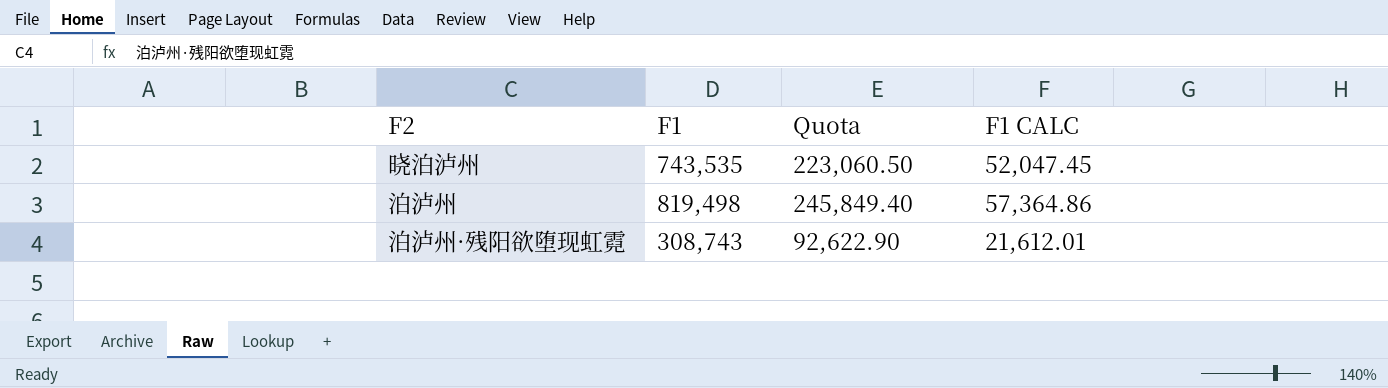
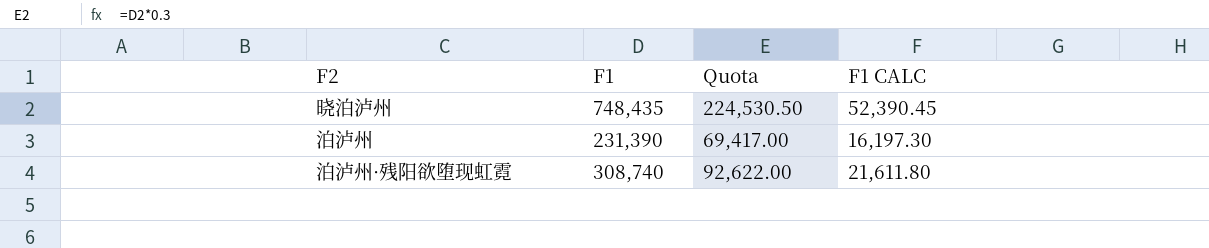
晓泊泸州 | F1: 743,535 -> 748,435
晓泊泸州 | Quota: 223,060.50 -> 224,530.50
晓泊泸州 | F1 CALC: 52,047.45 -> 52,390.45
泊泸州 | F1: 819,498 -> 231,390
泊泸州 | Quota: 245,849.40 -> 69,417.00
泊泸州 | F1 CALC: 57,364.86 -> 16,197.30
泊泸州·残阳欲堕现虹霓 | F1: 308,743 -> 308,740
泊泸州·残阳欲堕现虹霓 | Quota: 92,622.90 -> 92,622.00
泊泸州·残阳欲堕现虹霓 | F1 CALC: 21,612.01 -> 21,611.80

